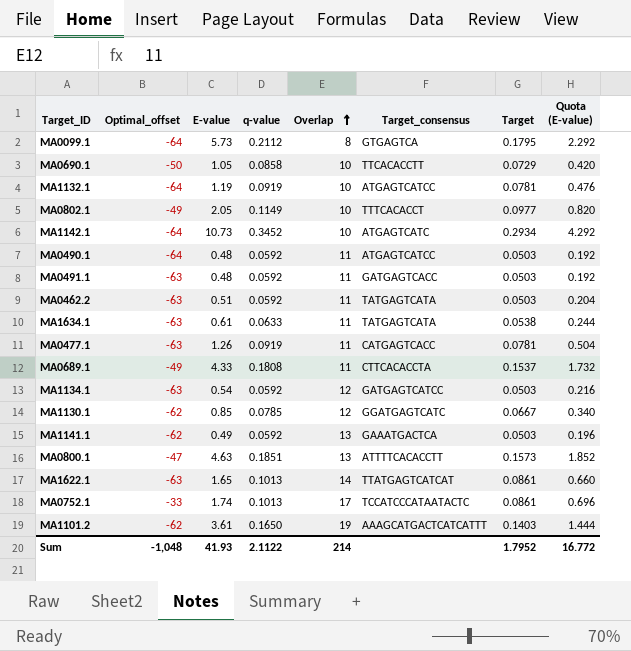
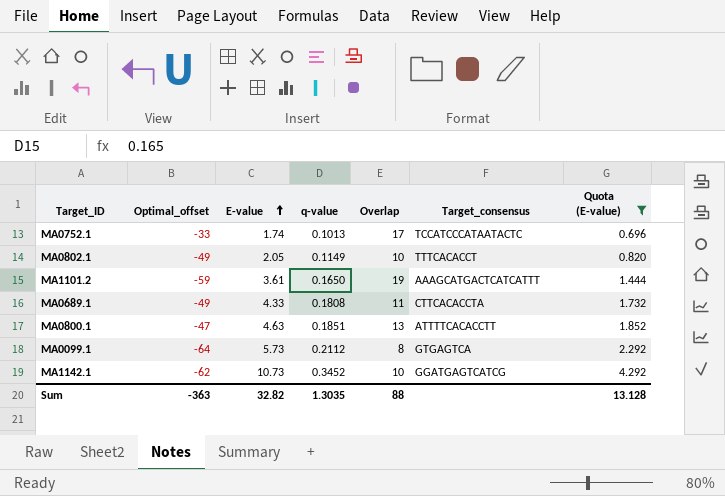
filter: none -> Quota (E-value) >= 0.696
row order: Overlap ascending -> E-value ascending
column Target | formula: [q-value] * 0.85 -> none
MA1101.2 | Optimal_offset: -62 -> -59
MA1142.1 | Optimal_offset: -64 -> -62
MA1142.1 | Target_consensus: ATGAGTCATC -> GGATGAGTCATCG
Sum | Optimal_offset: -1,048 -> -363
Sum | E-value: 41.93 -> 32.82
Sum | q-value: 2.1122 -> 1.3035
Sum | Overlap: 214 -> 88
Sum | Quota (E-value): 16.772 -> 13.128

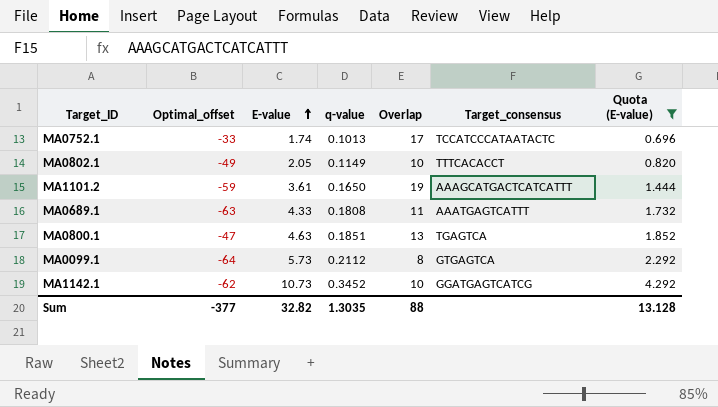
MA0689.1 | Optimal_offset: -49 -> -63
MA0689.1 | Target_consensus: CTTCACACCTA -> AAATGAGTCATTT
MA0800.1 | Target_consensus: ATTTTCACACCTT -> TGAGTCA
Sum | Optimal_offset: -363 -> -377

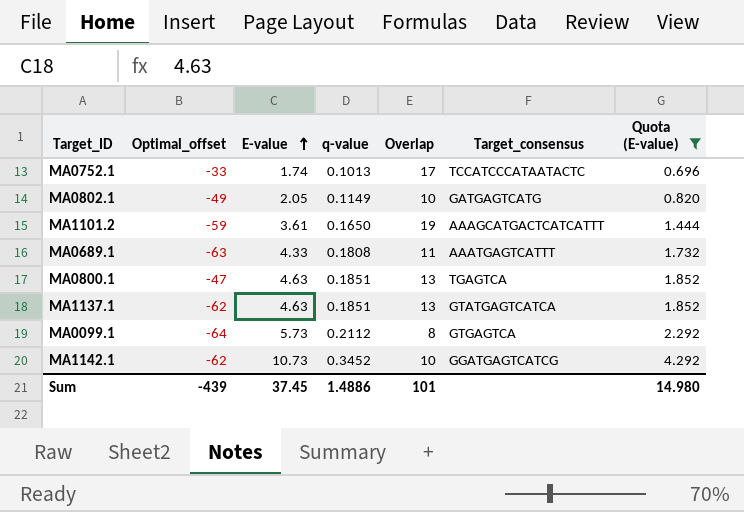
MA0802.1 | Target_consensus: TTTCACACCT -> GATGAGTCATG
row MA1137.1: none -> -62 | 4.63 | 0.1851 | 13 | GTATGAGTCATCA | 1.852
Sum | Optimal_offset: -377 -> -439
Sum | E-value: 32.82 -> 37.45
Sum | q-value: 1.3035 -> 1.4886
Sum | Overlap: 88 -> 101
Sum | Quota (E-value): 13.128 -> 14.980

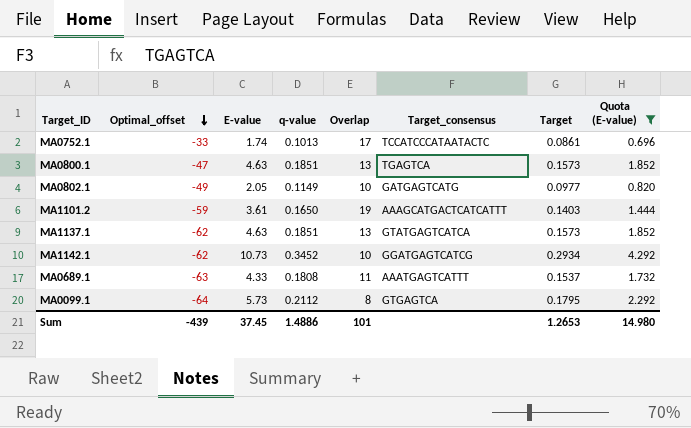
row order: E-value ascending -> Optimal_offset descending
column Target | formula: none -> [q-value] * 0.85

